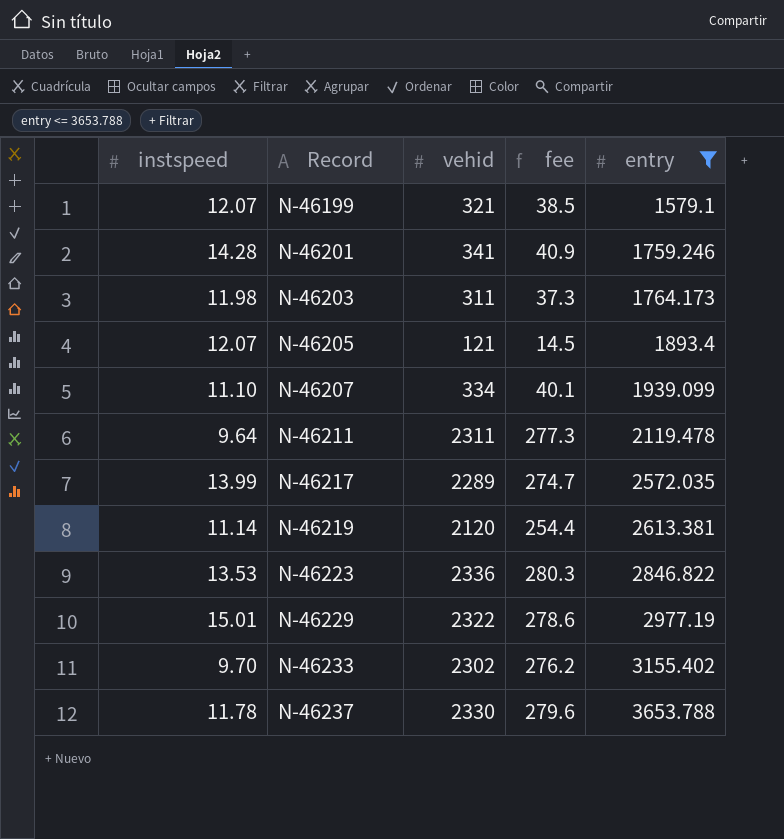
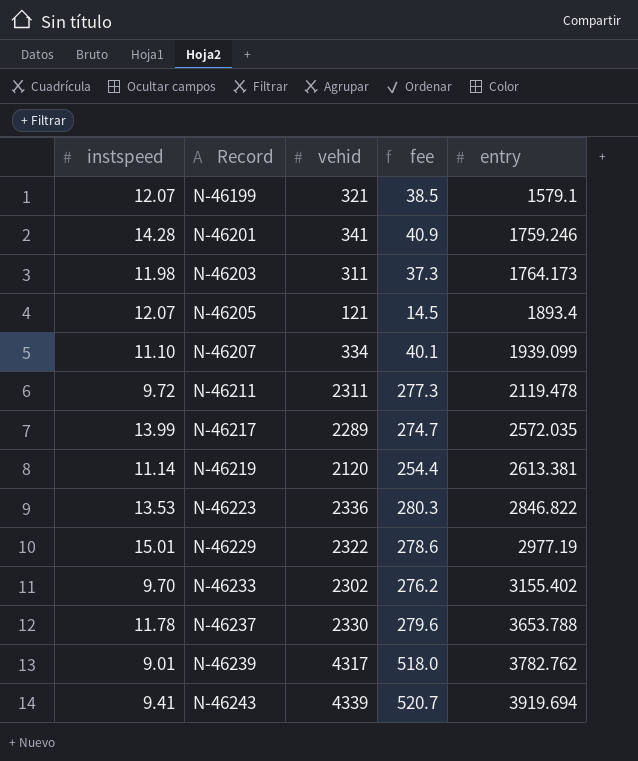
filter: entry <= 3653.788 -> none
N-46211 | instspeed: 9.64 -> 9.72

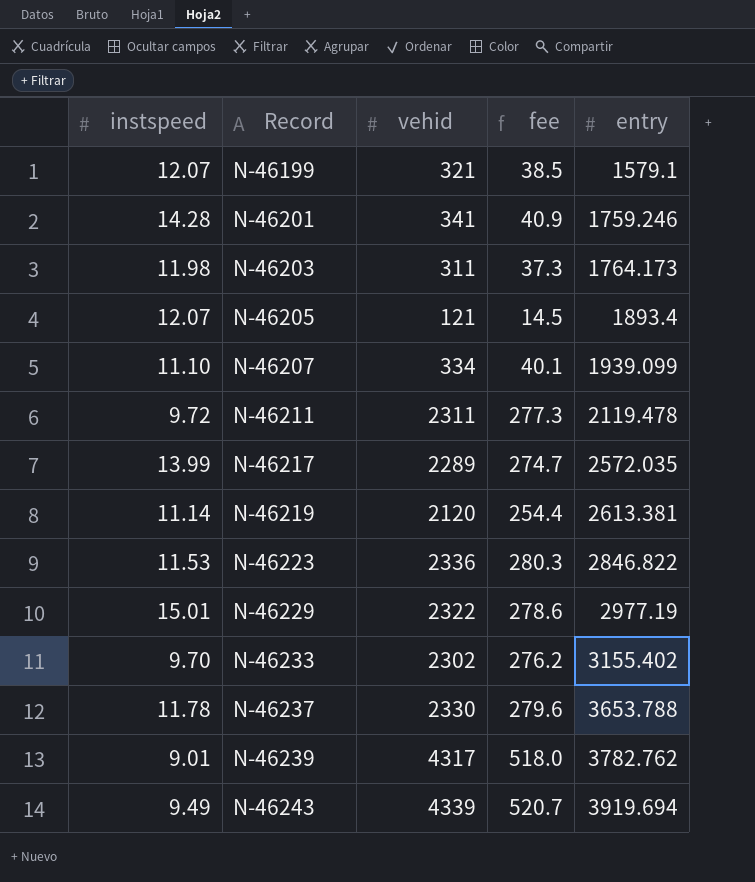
N-46223 | instspeed: 13.53 -> 11.53
N-46243 | instspeed: 9.41 -> 9.49

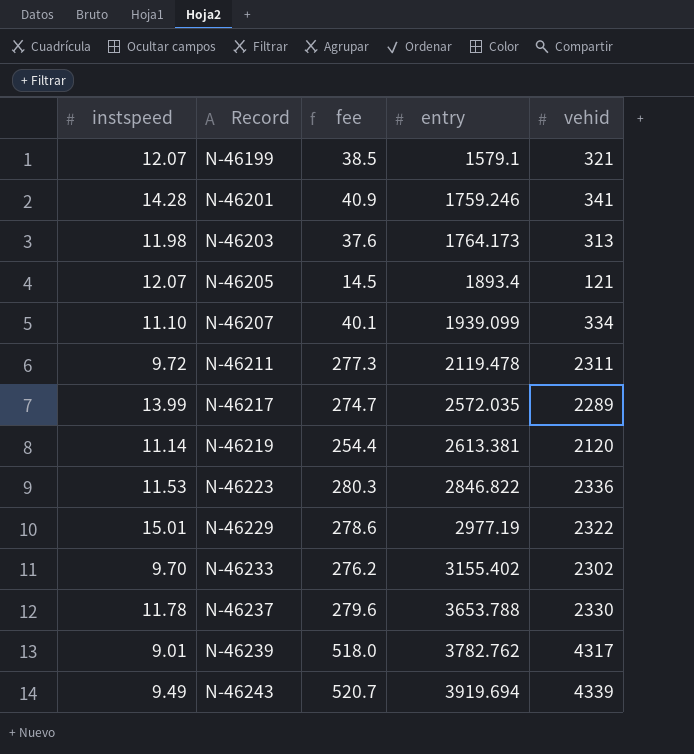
column vehid | position: 3 -> 5
N-46203 | fee: 37.3 -> 37.6
N-46203 | vehid: 311 -> 313

